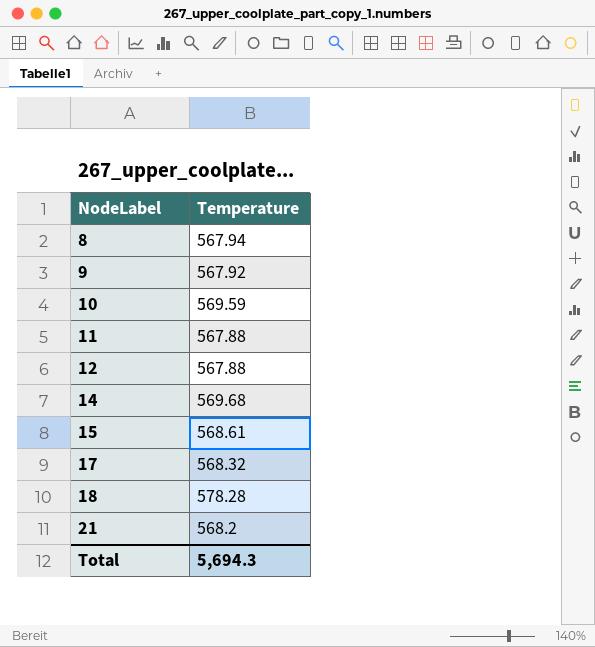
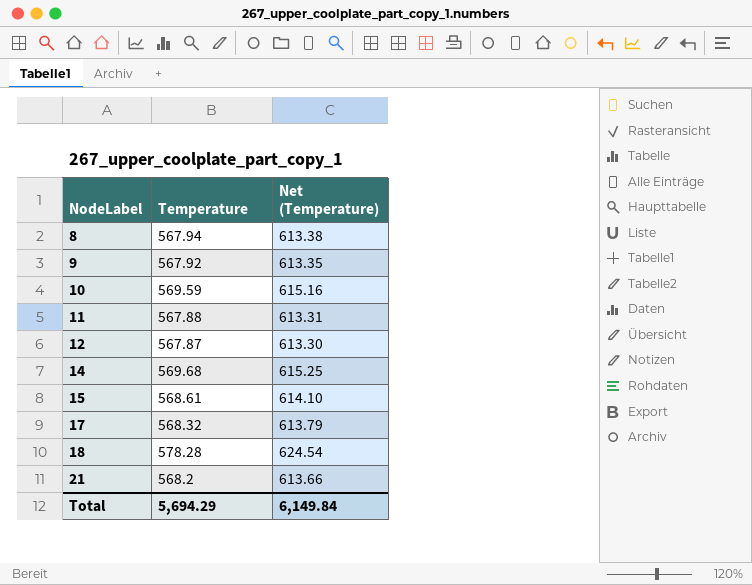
column Net (Temperature) | formula: none -> [Temperature] * 1.08
12 | Temperature: 567.88 -> 567.87
Total | Temperature: 5,694.3 -> 5,694.29

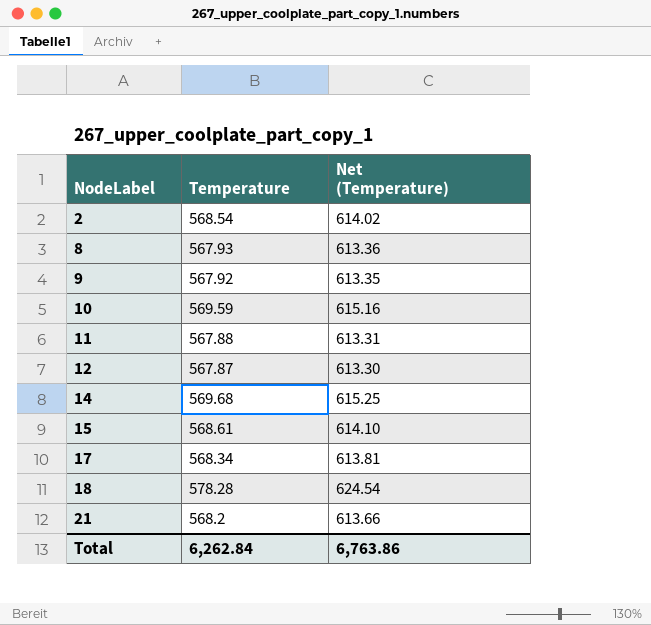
row 2: none -> 568.54 | 614.02
8 | Temperature: 567.94 -> 567.93
8 | Net (Temperature): 613.38 -> 613.36
17 | Temperature: 568.32 -> 568.34
17 | Net (Temperature): 613.79 -> 613.81
Total | Temperature: 5,694.29 -> 6,262.84
Total | Net (Temperature): 6,149.84 -> 6,763.86

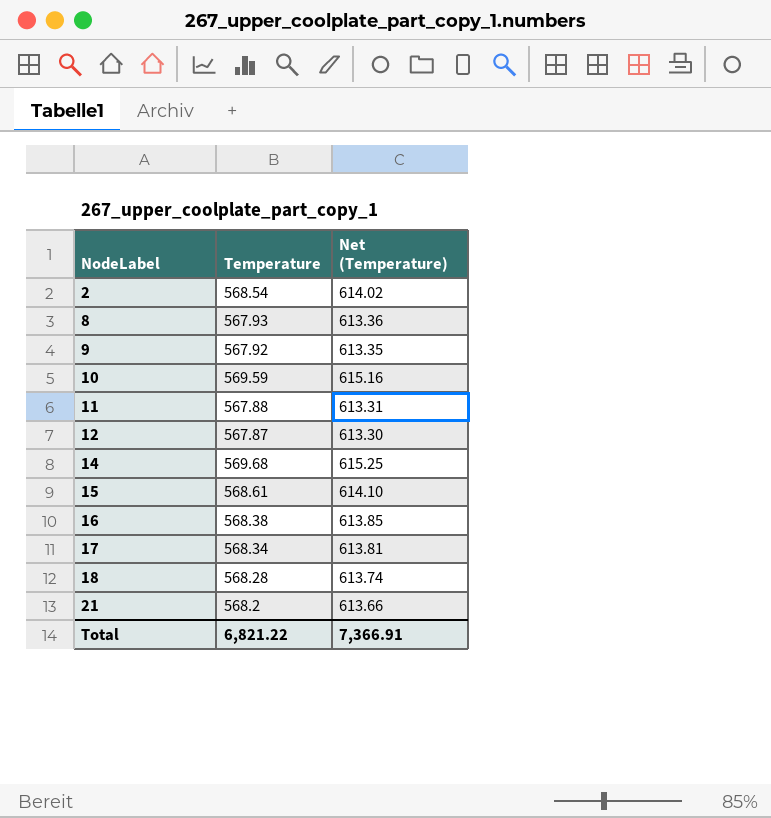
row 16: none -> 568.38 | 613.85
18 | Temperature: 578.28 -> 568.28
18 | Net (Temperature): 624.54 -> 613.74
Total | Temperature: 6,262.84 -> 6,821.22
Total | Net (Temperature): 6,763.86 -> 7,366.91

